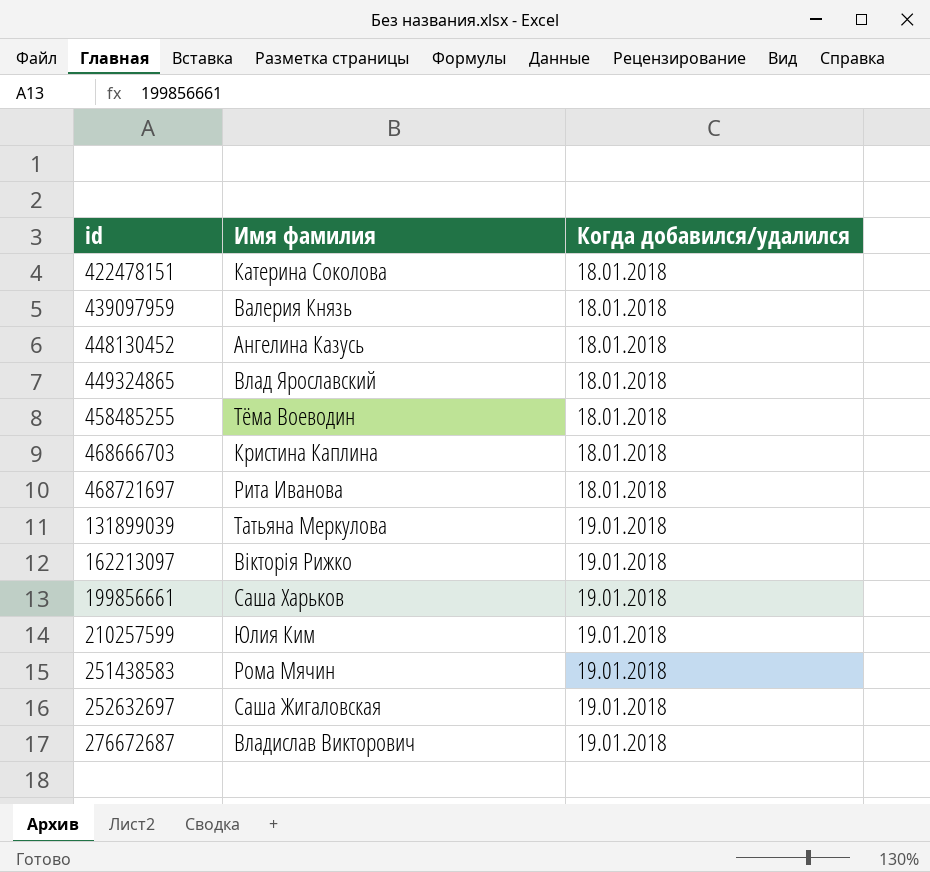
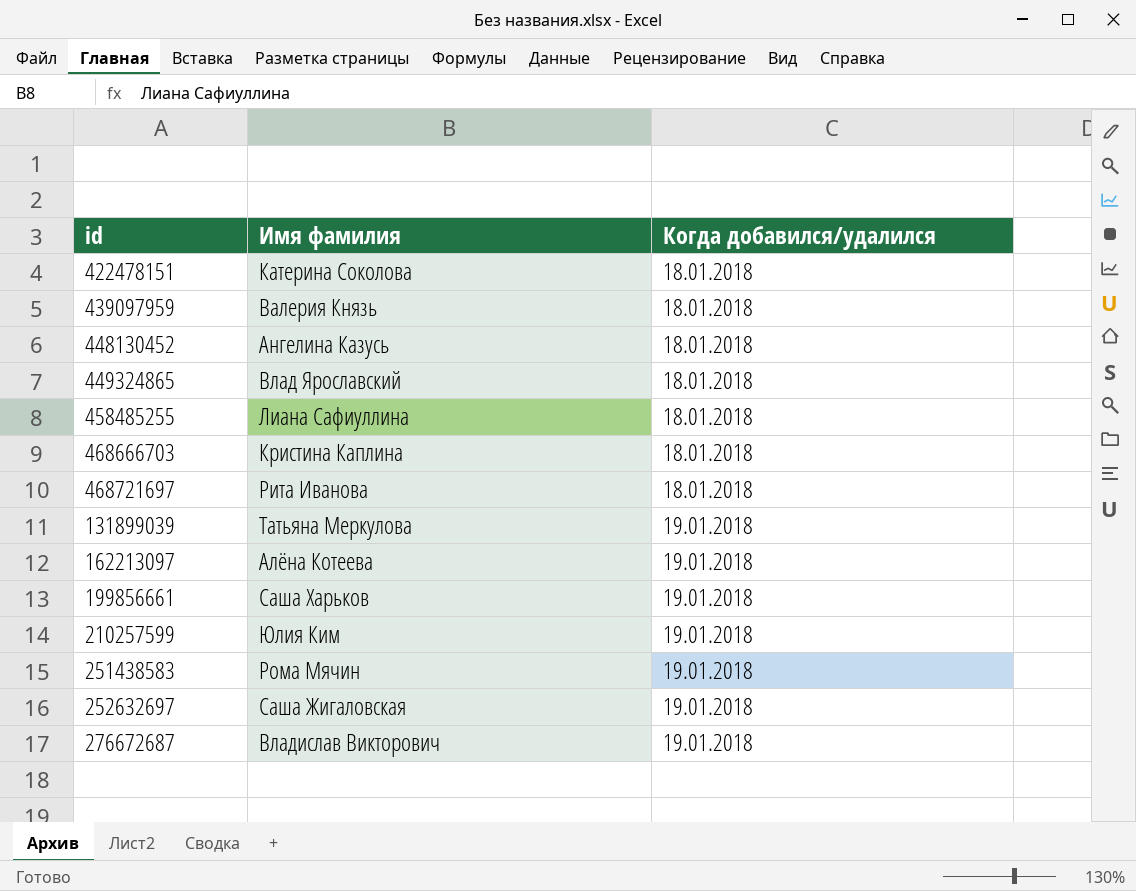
458485255 | Имя фамилия: Тёма Воеводин -> Лиана Сафиуллина
162213097 | Имя фамилия: Вікторія Рижко -> Алёна Котеева

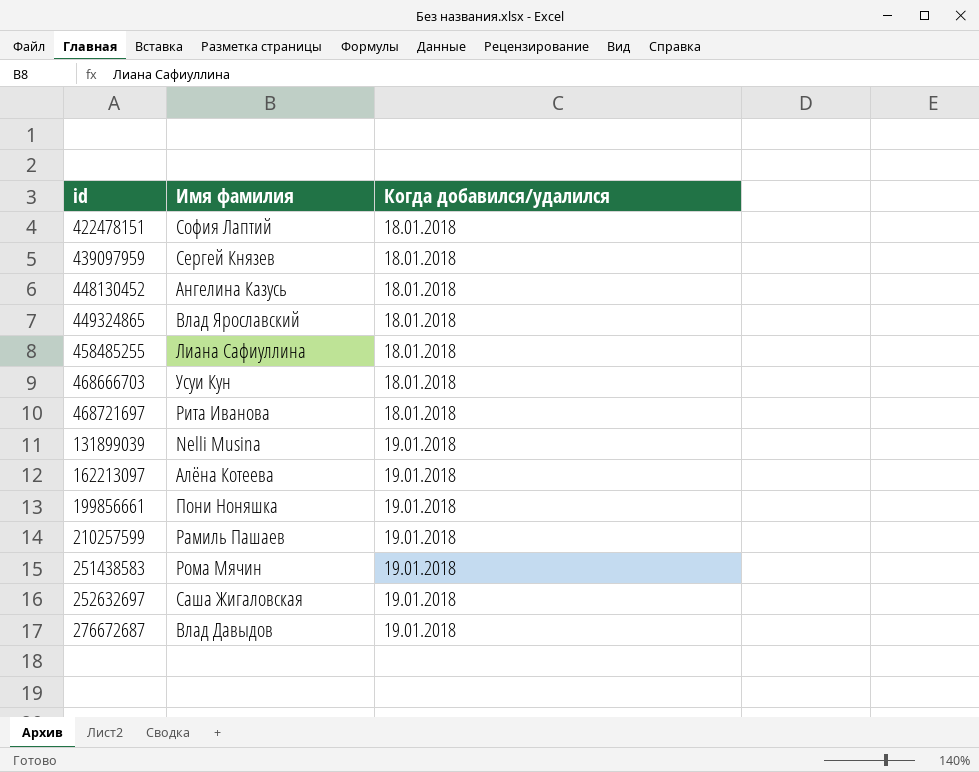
422478151 | Имя фамилия: Катерина Соколова -> София Лаптий
439097959 | Имя фамилия: Валерия Князь -> Сергей Князев
468666703 | Имя фамилия: Кристина Каплина -> Усуи Кун
131899039 | Имя фамилия: Татьяна Меркулова -> Nelli Musina
199856661 | Имя фамилия: Саша Харьков -> Пони Ноняшка
210257599 | Имя фамилия: Юлия Ким -> Рамиль Пашаев
276672687 | Имя фамилия: Владислав Викторович -> Влад Давыдов

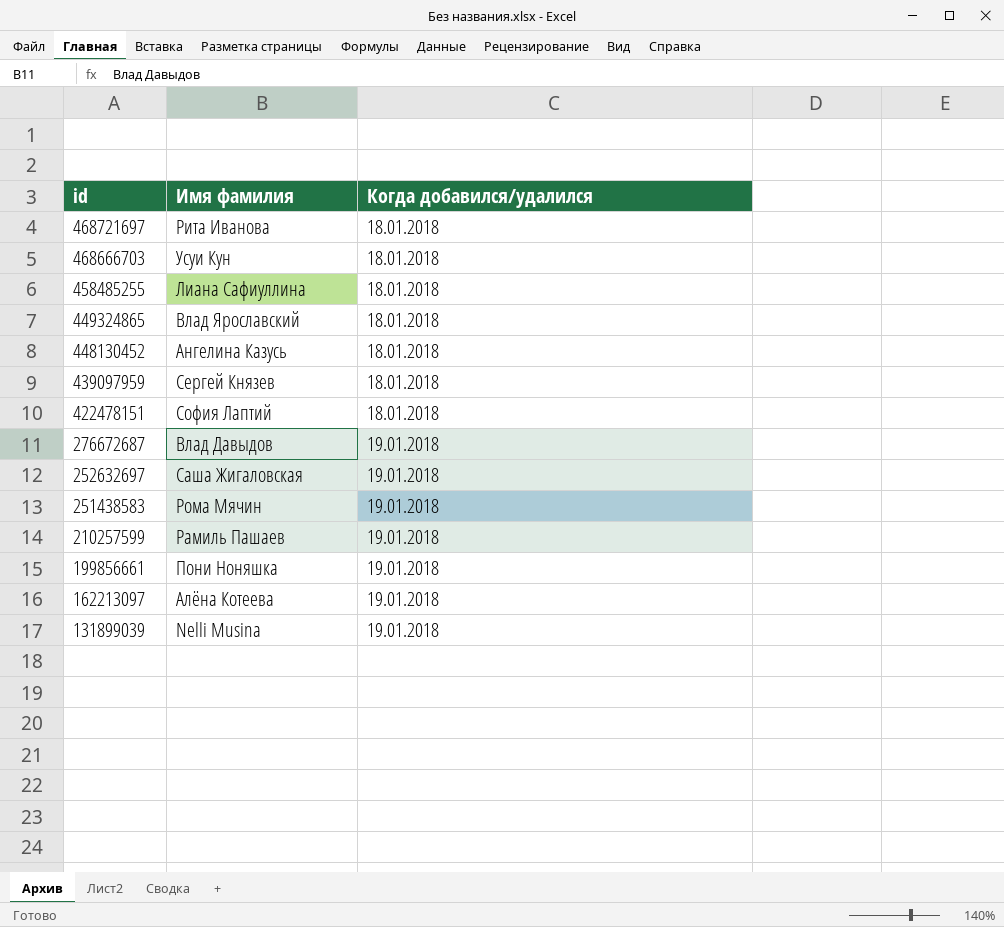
row order: Когда добавился/удалился ascending -> id descending

